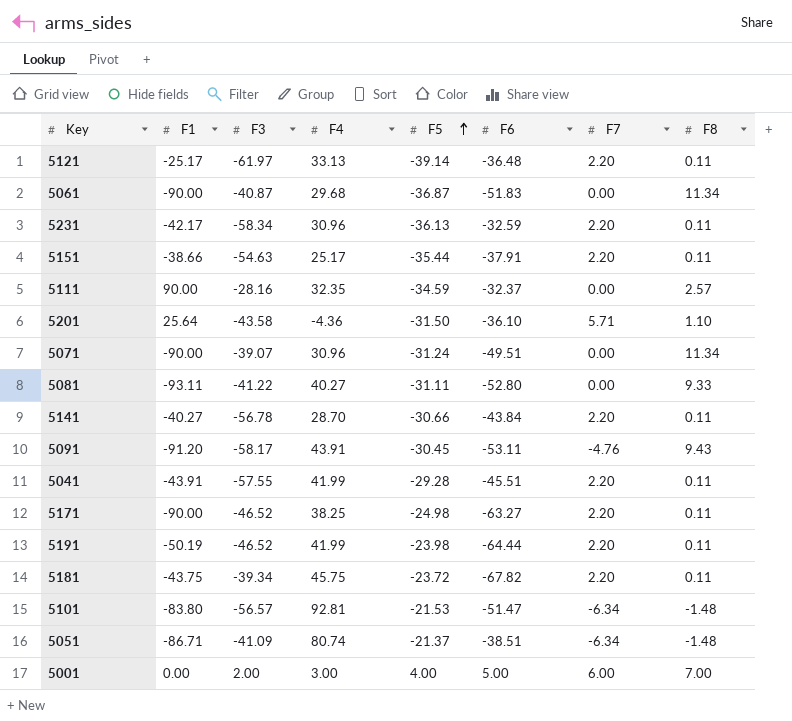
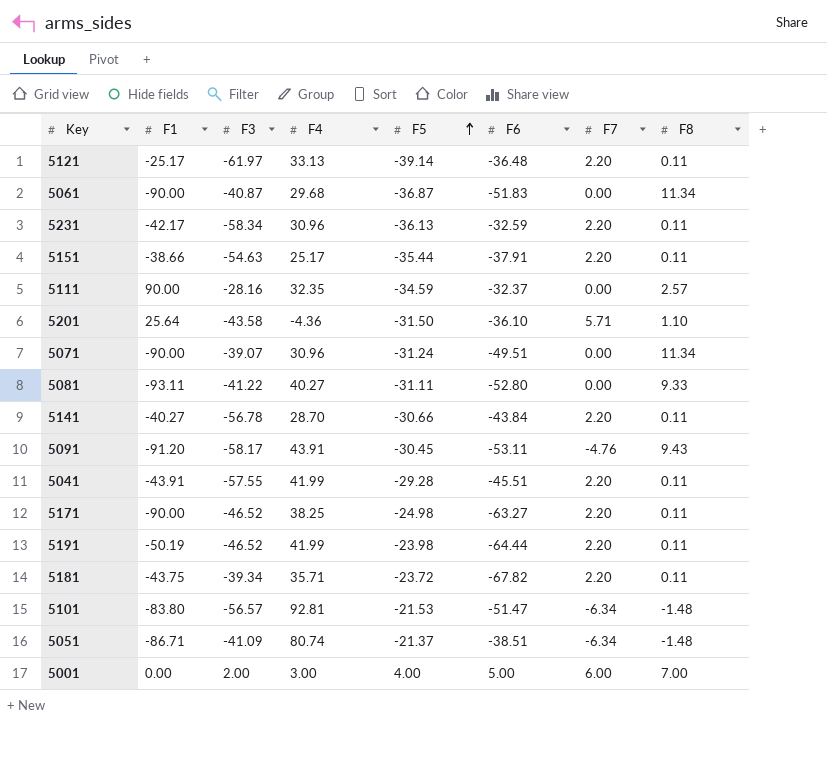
5181 | F4: 45.75 -> 35.71

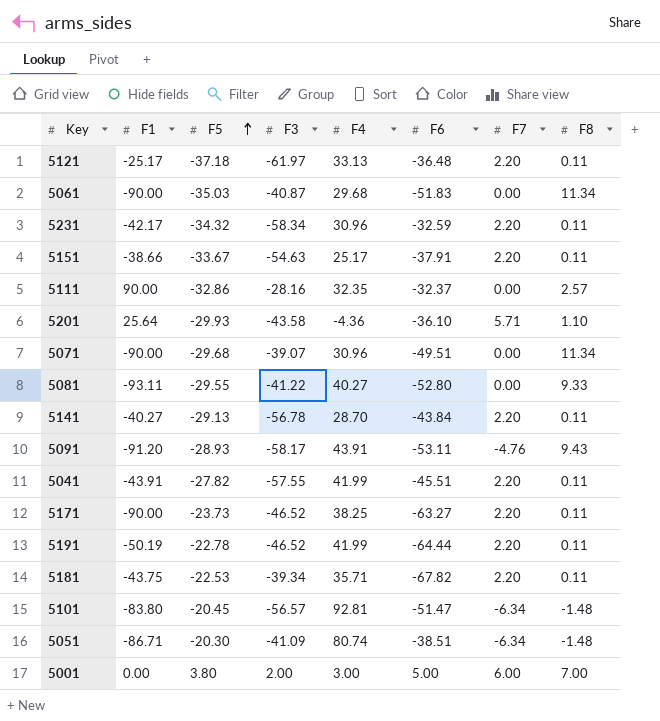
column F5 | position: 5 -> 3
5121 | F5: -39.14 -> -37.18
5061 | F5: -36.87 -> -35.03
5231 | F5: -36.13 -> -34.32
5151 | F5: -35.44 -> -33.67
5111 | F5: -34.59 -> -32.86
5201 | F5: -31.50 -> -29.93
5071 | F5: -31.24 -> -29.68
5081 | F5: -31.11 -> -29.55
5141 | F5: -30.66 -> -29.13
5091 | F5: -30.45 -> -28.93
5041 | F5: -29.28 -> -27.82
5171 | F5: -24.98 -> -23.73
5191 | F5: -23.98 -> -22.78
5181 | F5: -23.72 -> -22.53
5101 | F5: -21.53 -> -20.45
5051 | F5: -21.37 -> -20.30
5001 | F5: 4.00 -> 3.80

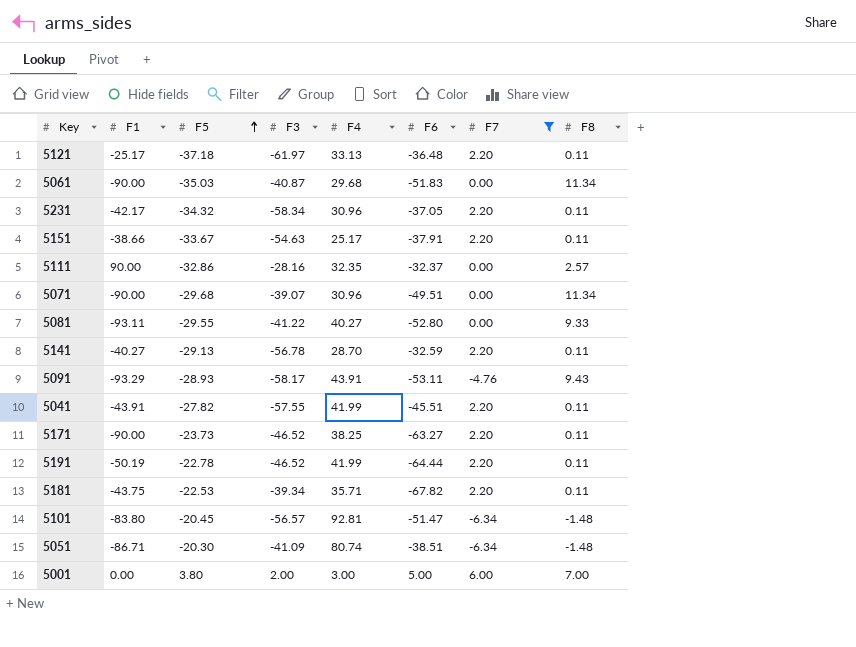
filter: none -> F7 != 5.71
5231 | F6: -32.59 -> -37.05
5141 | F6: -43.84 -> -32.59
5091 | F1: -91.20 -> -93.29

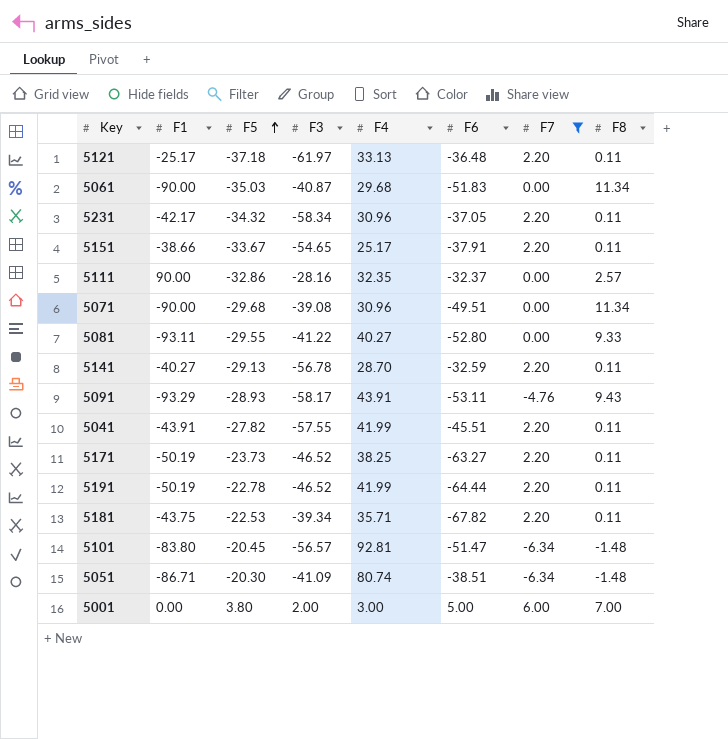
5151 | F3: -54.63 -> -54.65
5071 | F3: -39.07 -> -39.08
5171 | F1: -90.00 -> -50.19

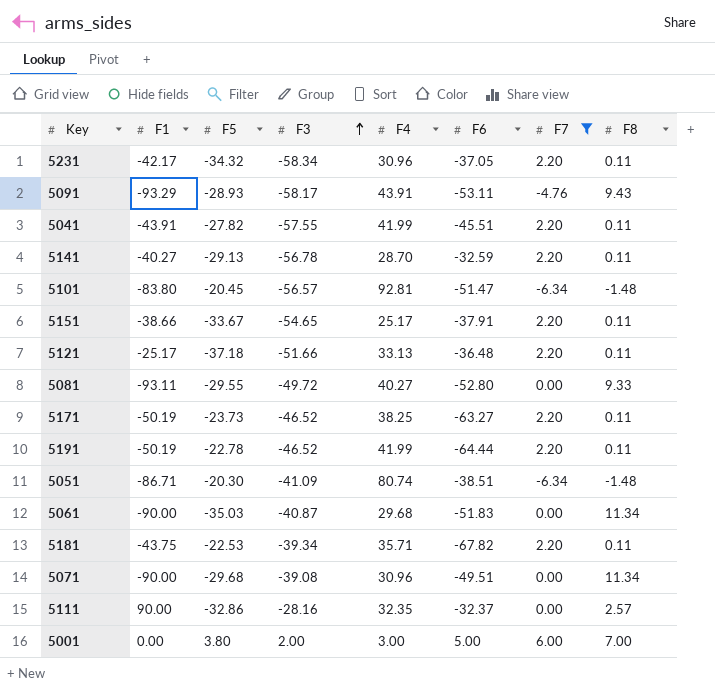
row order: F5 ascending -> F3 ascending
5121 | F3: -61.97 -> -51.66
5081 | F3: -41.22 -> -49.72

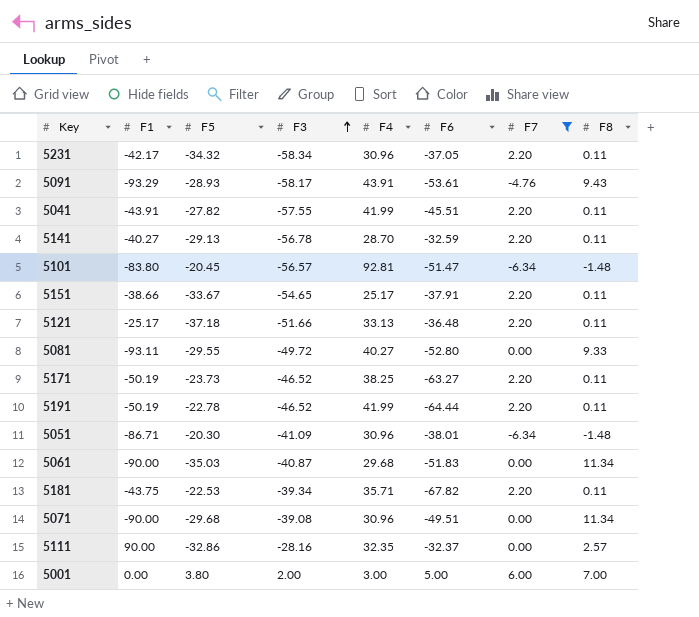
5091 | F6: -53.11 -> -53.61
5051 | F4: 80.74 -> 30.96
5051 | F6: -38.51 -> -38.01

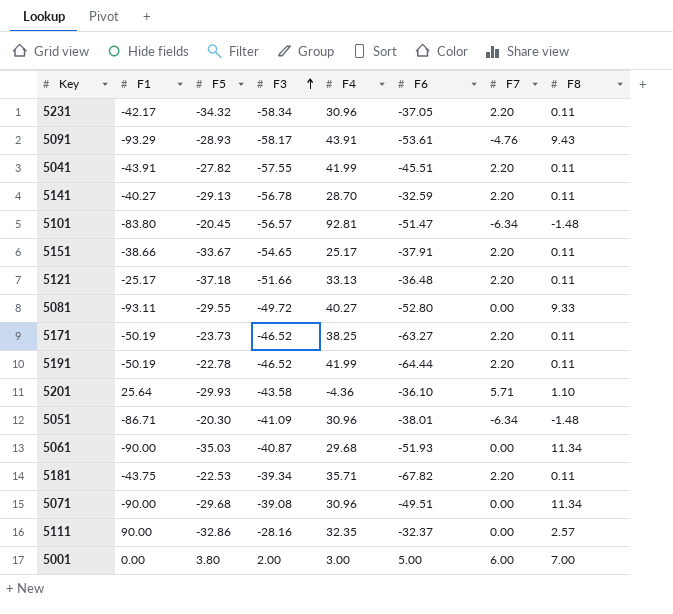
filter: F7 != 5.71 -> none
5061 | F6: -51.83 -> -51.93

